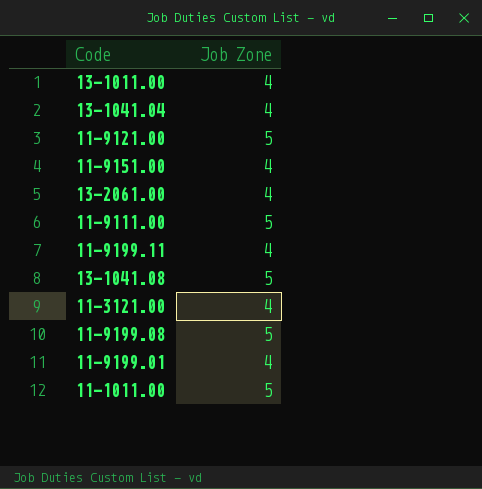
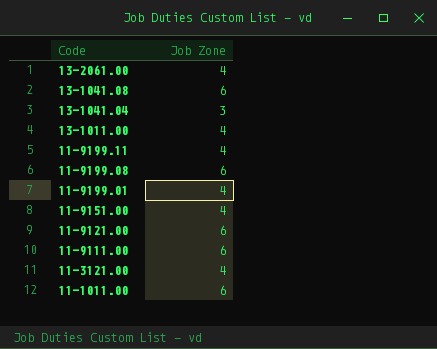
row order: none -> Code descending
13-1041.08 | Job Zone: 5 -> 6
13-1041.04 | Job Zone: 4 -> 3
11-9199.08 | Job Zone: 5 -> 6
11-9121.00 | Job Zone: 5 -> 6
11-9111.00 | Job Zone: 5 -> 6
11-1011.00 | Job Zone: 5 -> 6

